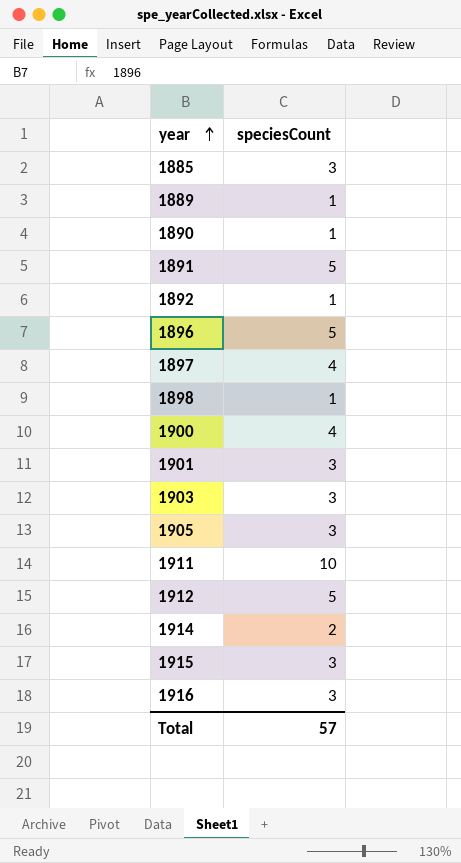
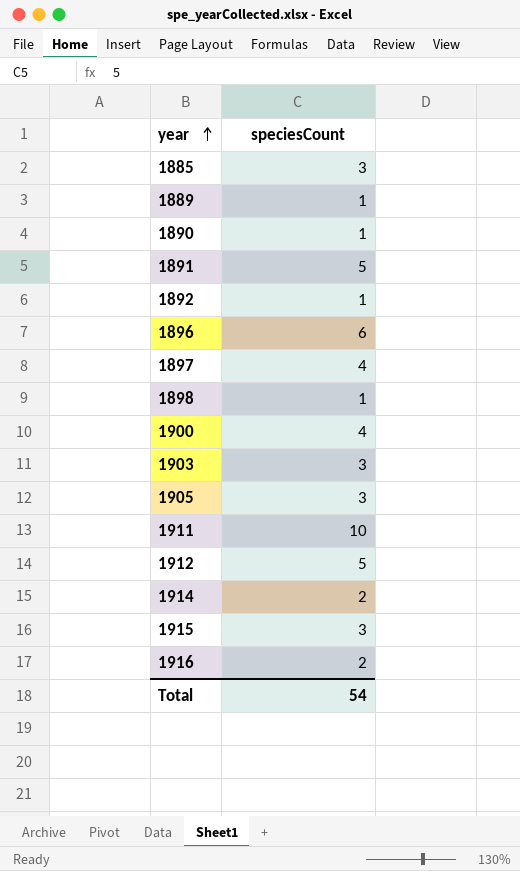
row 1901: 3 -> none
1896 | speciesCount: 5 -> 6
1916 | speciesCount: 3 -> 2
Total | speciesCount: 57 -> 54

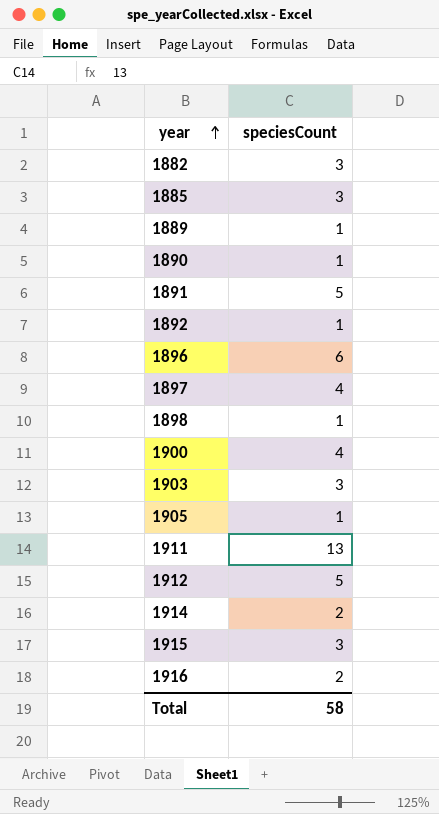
row 1882: none -> 3
1905 | speciesCount: 3 -> 1
1911 | speciesCount: 10 -> 13
Total | speciesCount: 54 -> 58

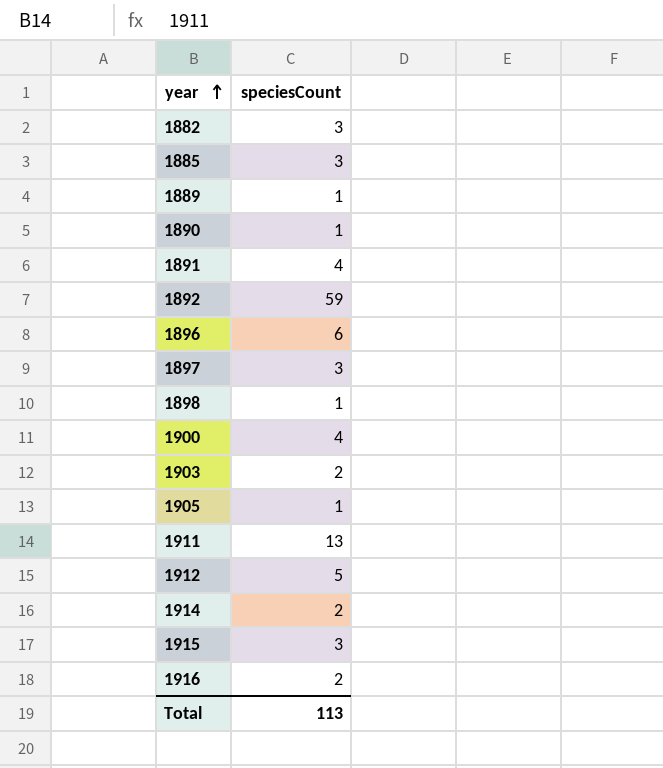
1891 | speciesCount: 5 -> 4
1892 | speciesCount: 1 -> 59
1897 | speciesCount: 4 -> 3
1903 | speciesCount: 3 -> 2
Total | speciesCount: 58 -> 113

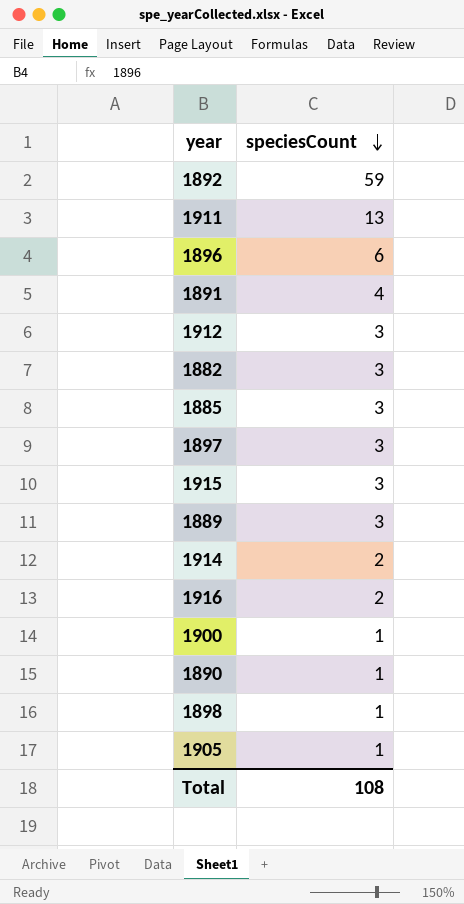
row order: year ascending -> speciesCount descending
row 1903: 2 -> none
1912 | speciesCount: 5 -> 3
1889 | speciesCount: 1 -> 3
1900 | speciesCount: 4 -> 1
Total | speciesCount: 113 -> 108

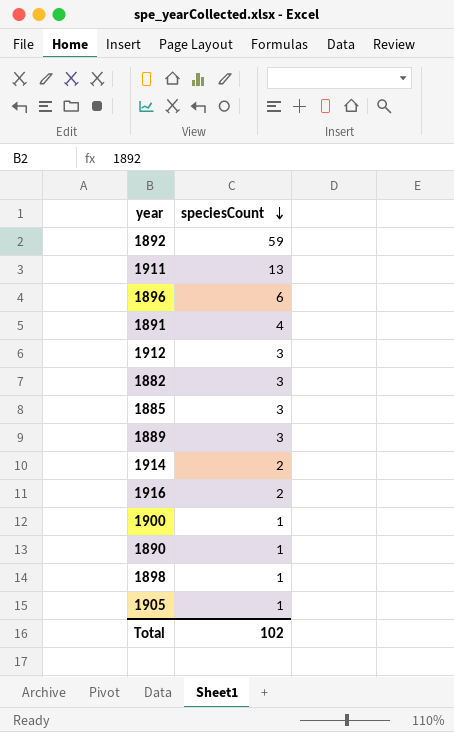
row 1897: 3 -> none
row 1915: 3 -> none
Total | speciesCount: 108 -> 102

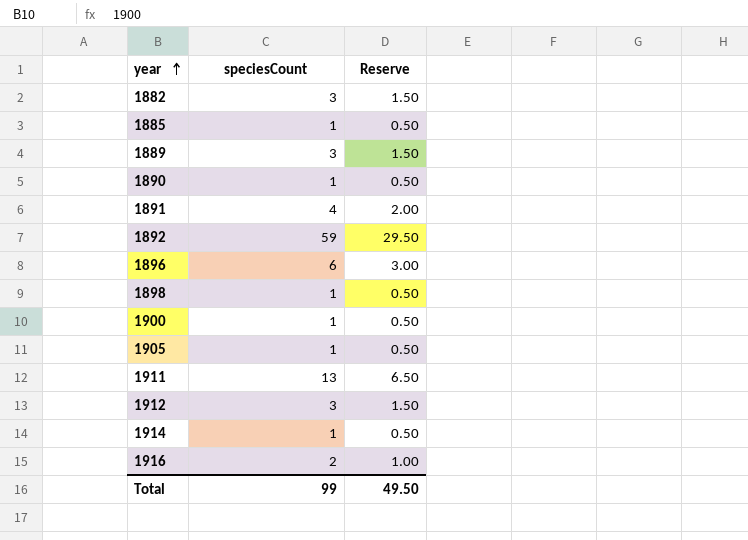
row order: speciesCount descending -> year ascending
column Reserve | formula: none -> [speciesCount] * 0.5
1885 | speciesCount: 3 -> 1
1914 | speciesCount: 2 -> 1
Total | speciesCount: 102 -> 99

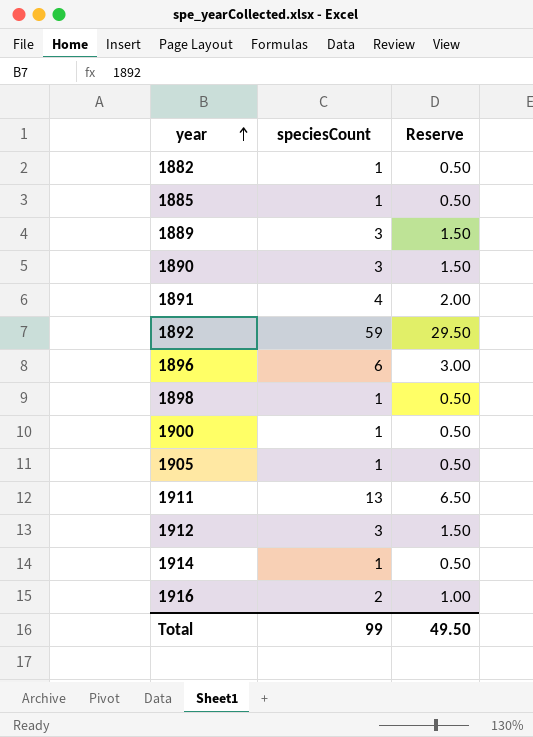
1882 | speciesCount: 3 -> 1
1882 | Reserve: 1.50 -> 0.50
1890 | speciesCount: 1 -> 3
1890 | Reserve: 0.50 -> 1.50

